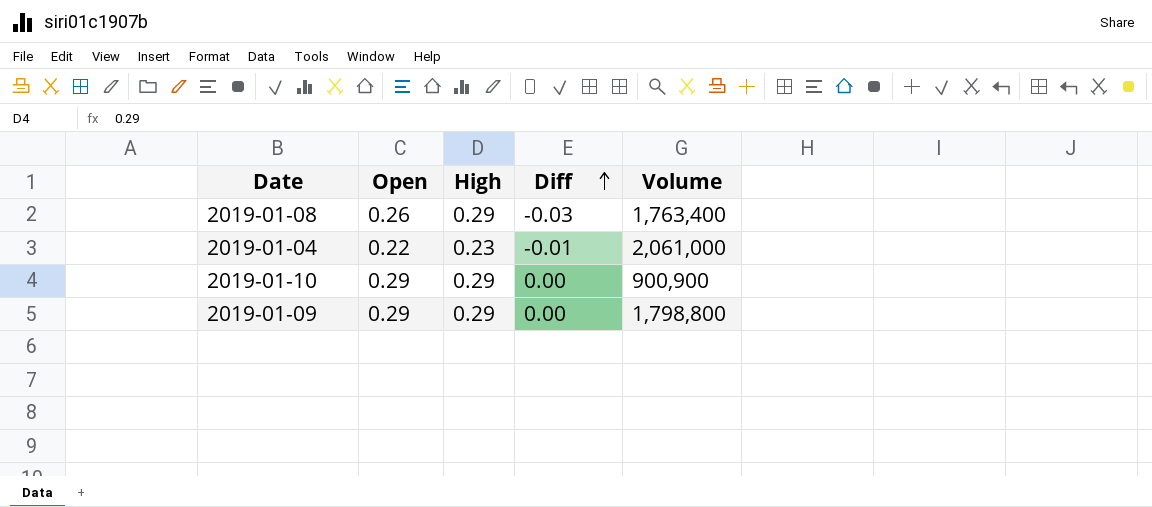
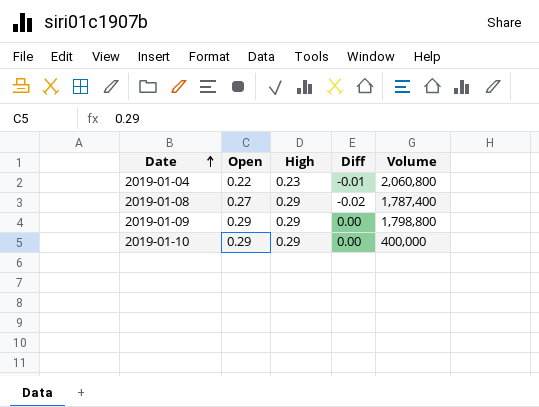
row order: Diff ascending -> Date ascending
2019-01-04 | Volume: 2,061,000 -> 2,060,800
2019-01-08 | Open: 0.26 -> 0.27
2019-01-08 | Diff: -0.03 -> -0.02
2019-01-08 | Volume: 1,763,400 -> 1,787,400
2019-01-10 | Volume: 900,900 -> 400,000

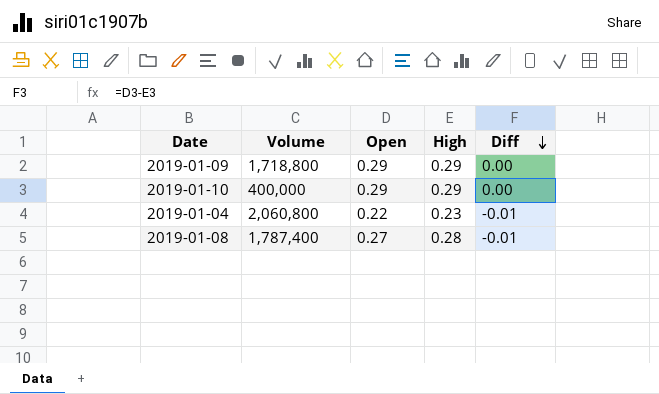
row order: Date ascending -> Diff descending
column Volume | position: 5 -> 2
2019-01-09 | Volume: 1,798,800 -> 1,718,800
2019-01-08 | High: 0.29 -> 0.28
2019-01-08 | Diff: -0.02 -> -0.01

